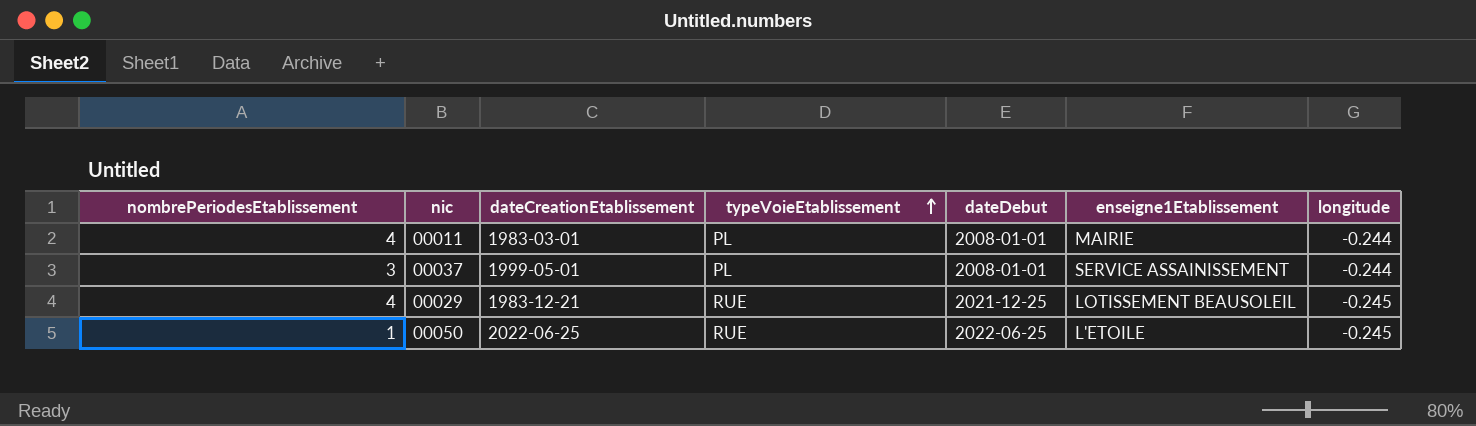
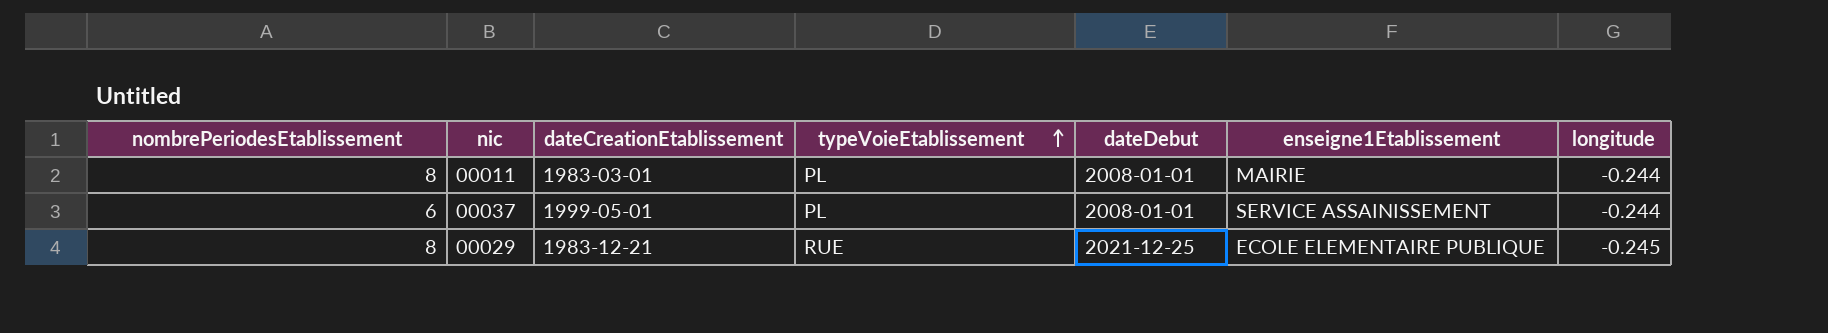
row 00050: 1 | 2022-06-25 | RUE | 2022-06-25 | L'ETOILE | -0.245 -> none
00011 | nombrePeriodesEtablissement: 4 -> 8
00037 | nombrePeriodesEtablissement: 3 -> 6
00029 | nombrePeriodesEtablissement: 4 -> 8
00029 | enseigne1Etablissement: LOTISSEMENT BEAUSOLEIL -> ECOLE ELEMENTAIRE PUBLIQUE

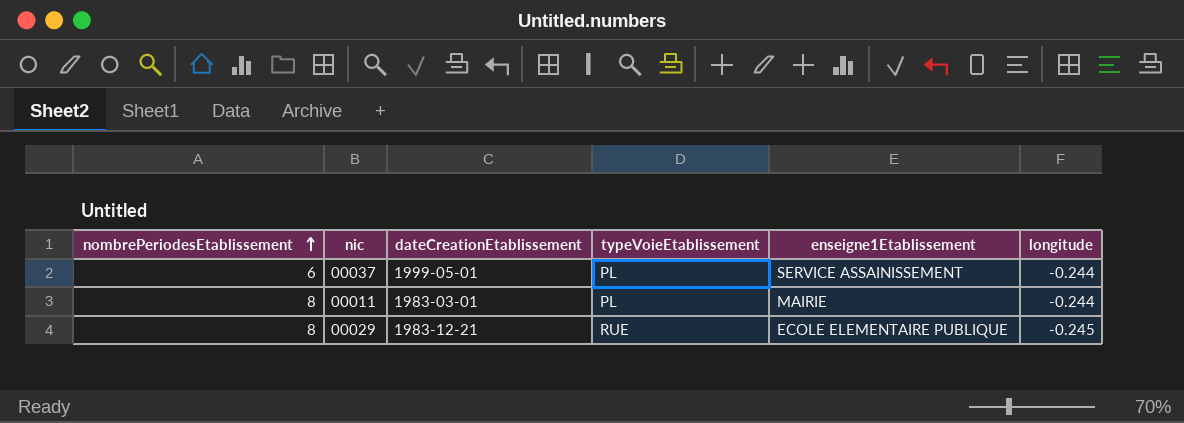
row order: typeVoieEtablissement ascending -> nombrePeriodesEtablissement ascending
column dateDebut | position: 5 -> none

